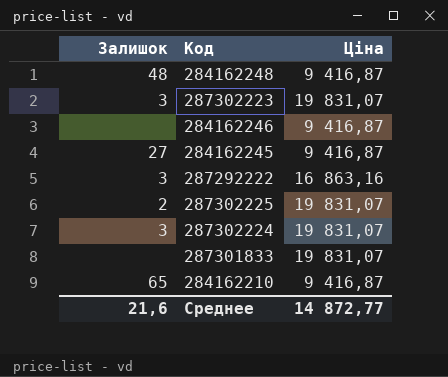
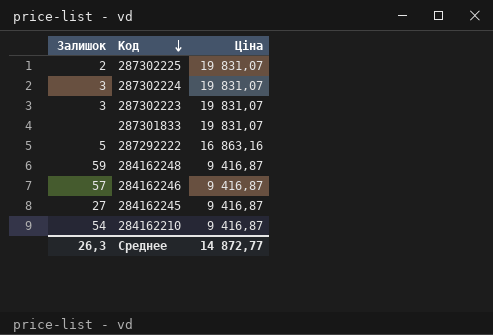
row order: none -> Код descending
287292222 | Залишок: 3 -> 5
284162248 | Залишок: 48 -> 59
284162246 | Залишок: none -> 57
284162210 | Залишок: 65 -> 54
Среднее | Залишок: 21,6 -> 26,3

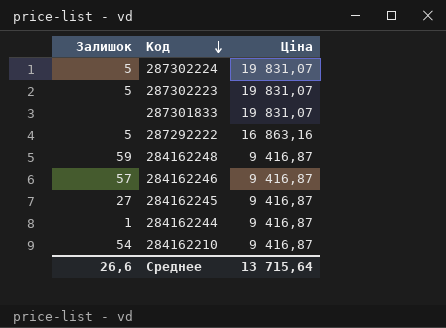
row 287302225: 2 | 19 831,07 -> none
287302224 | Залишок: 3 -> 5
287302223 | Залишок: 3 -> 5
row 284162244: none -> 1 | 9 416,87
Среднее | Залишок: 26,3 -> 26,6
Среднее | Ціна: 14 872,77 -> 13 715,64

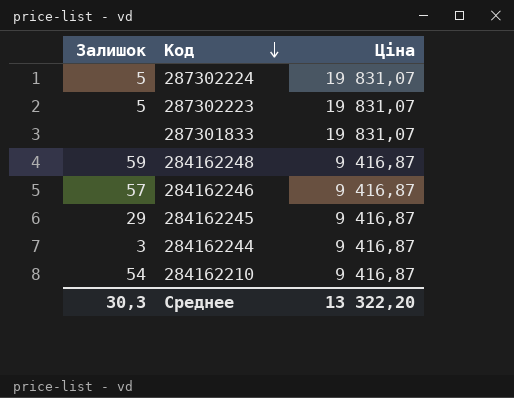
row 287292222: 5 | 16 863,16 -> none
284162245 | Залишок: 27 -> 29
284162244 | Залишок: 1 -> 3
Среднее | Залишок: 26,6 -> 30,3
Среднее | Ціна: 13 715,64 -> 13 322,20

